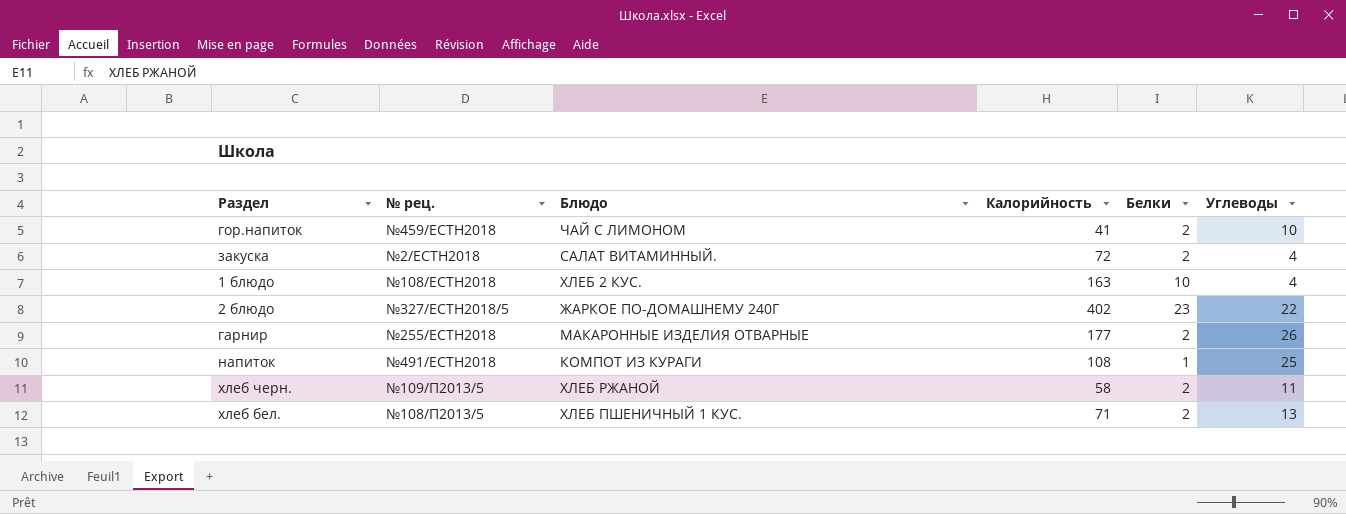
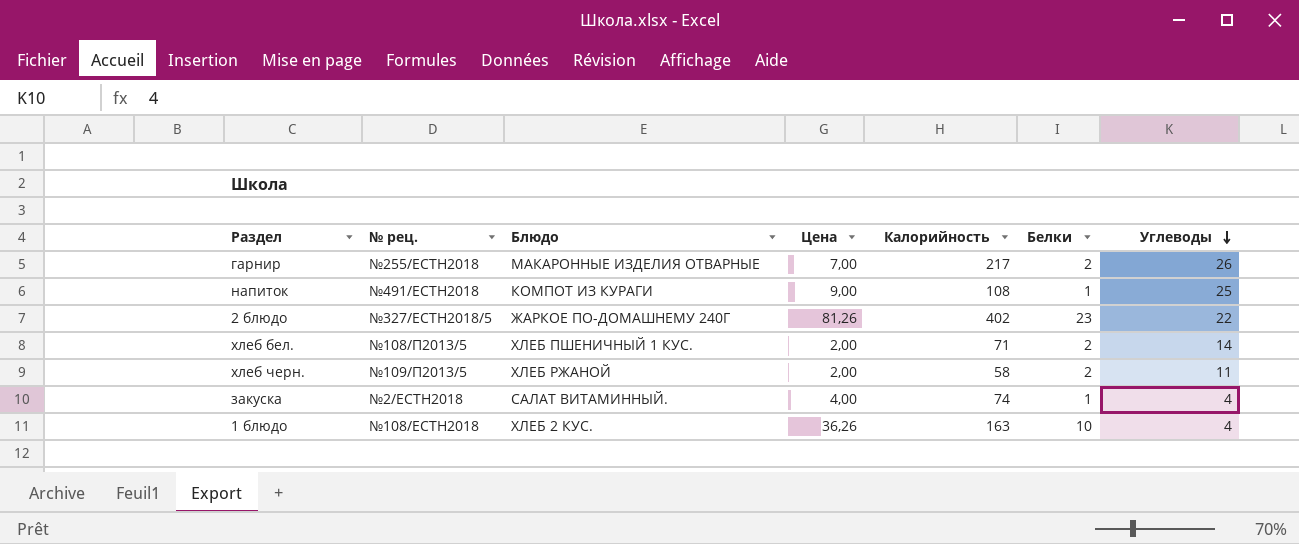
row order: none -> Углеводы descending
column Цена | position: none -> 4
row гор.напиток: №459/ЕСТН2018 | ЧАЙ С ЛИМОНОМ | 41 | 2 | 10 -> none
гарнир | Калорийность: 177 -> 217
хлеб бел. | Углеводы: 13 -> 14
закуска | Калорийность: 72 -> 74
закуска | Белки: 2 -> 1

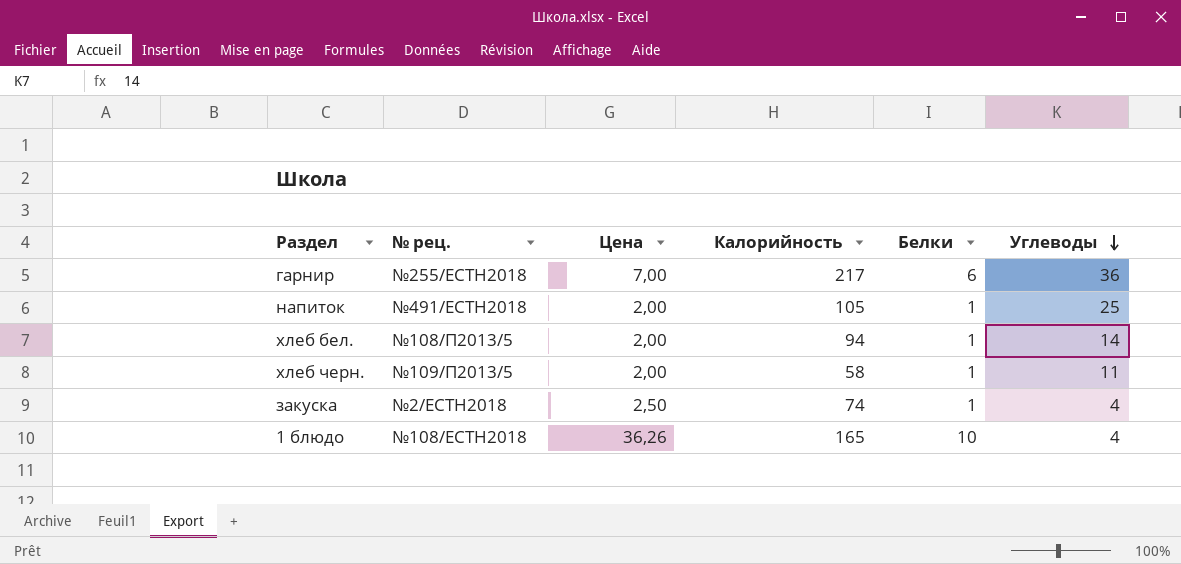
column Блюдо | position: 3 -> none
row 2 блюдо: №327/ЕСТН2018/5 | ЖАРКОЕ ПО-ДОМАШНЕМУ 240Г | 81,26 | 402 | 23 | 22 -> none
гарнир | Белки: 2 -> 6
гарнир | Углеводы: 26 -> 36
напиток | Цена: 9,00 -> 2,00
напиток | Калорийность: 108 -> 105
хлеб бел. | Калорийность: 71 -> 94
хлеб бел. | Белки: 2 -> 1
хлеб черн. | Белки: 2 -> 1
закуска | Цена: 4,00 -> 2,50
1 блюдо | Калорийность: 163 -> 165

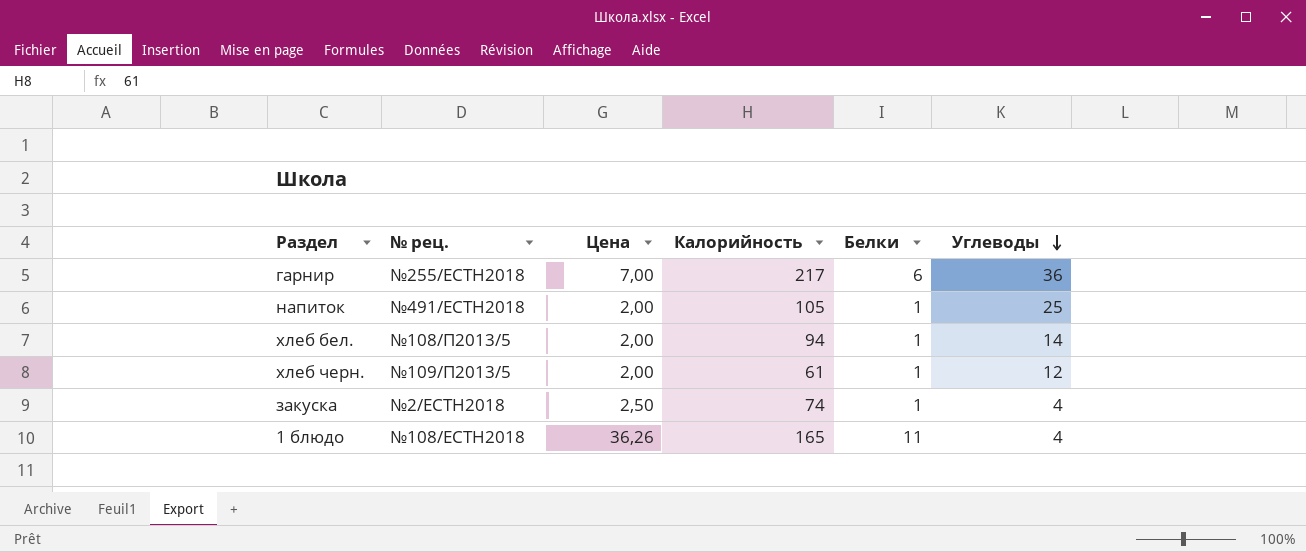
хлеб черн. | Калорийность: 58 -> 61
хлеб черн. | Углеводы: 11 -> 12
1 блюдо | Белки: 10 -> 11

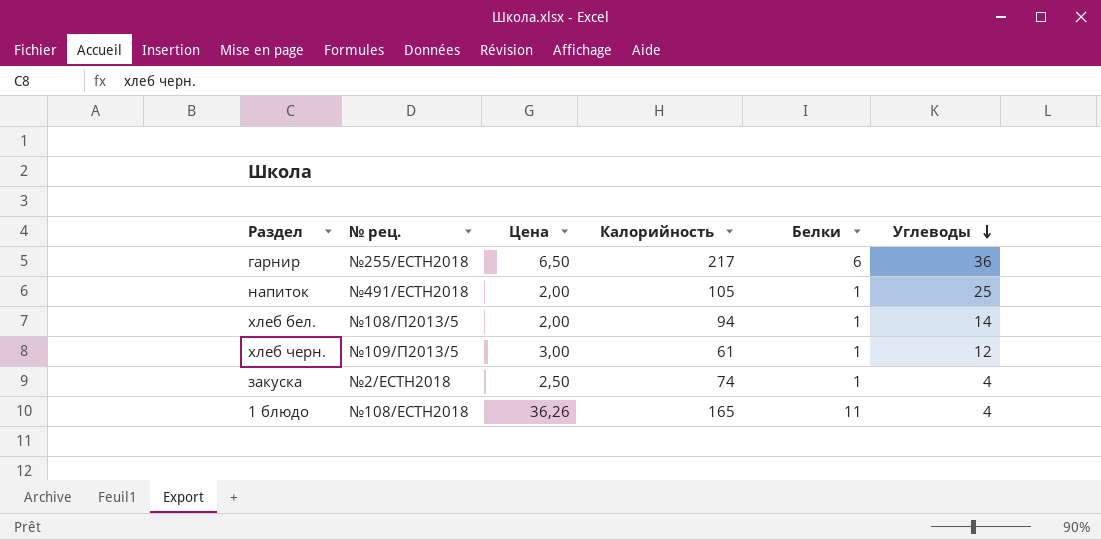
гарнир | Цена: 7,00 -> 6,50
хлеб черн. | Цена: 2,00 -> 3,00

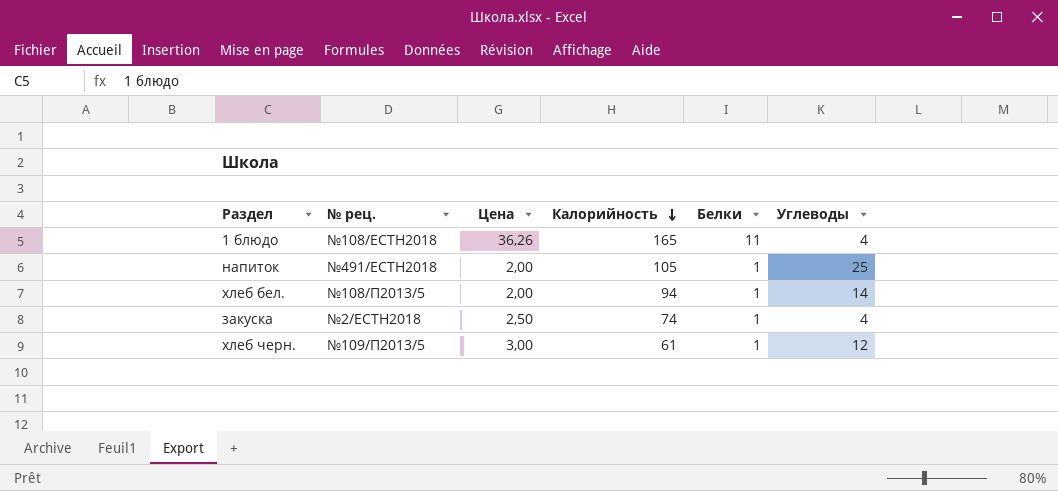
row order: Углеводы descending -> Калорийность descending
row гарнир: №255/ЕСТН2018 | 6,50 | 217 | 6 | 36 -> none

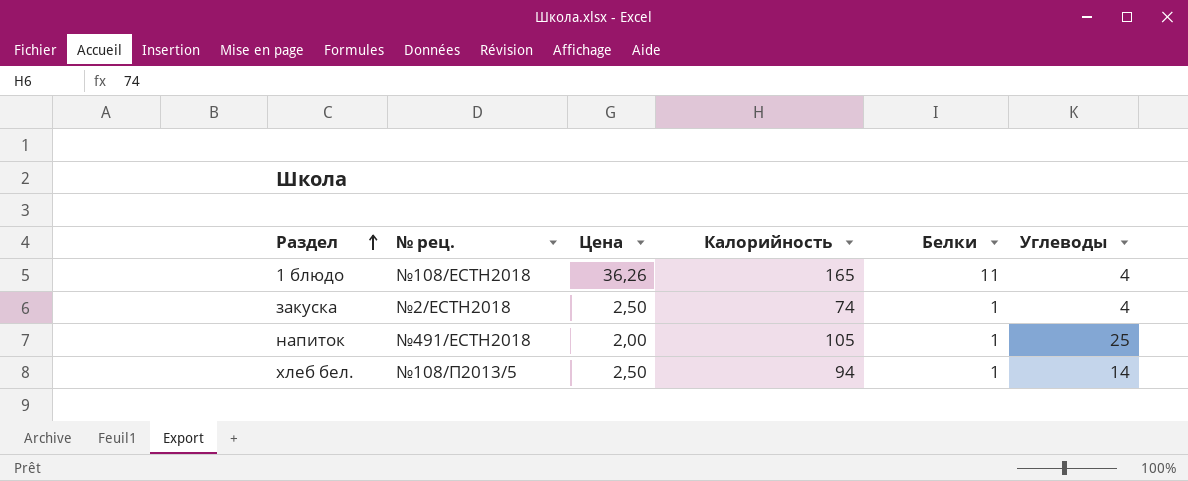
row order: Калорийность descending -> Раздел ascending
row хлеб черн.: №109/П2013/5 | 3,00 | 61 | 1 | 12 -> none
хлеб бел. | Цена: 2,00 -> 2,50

